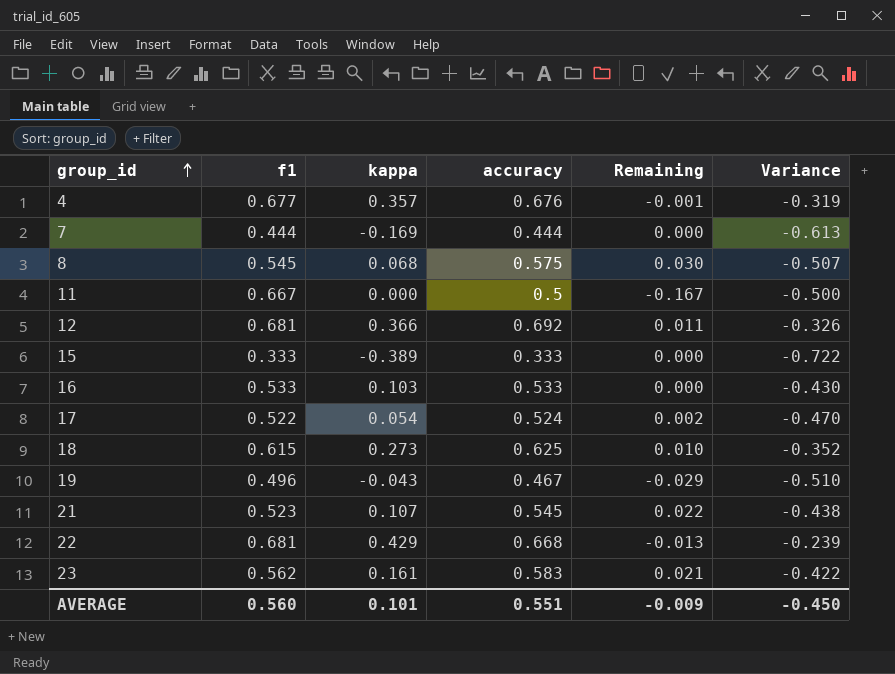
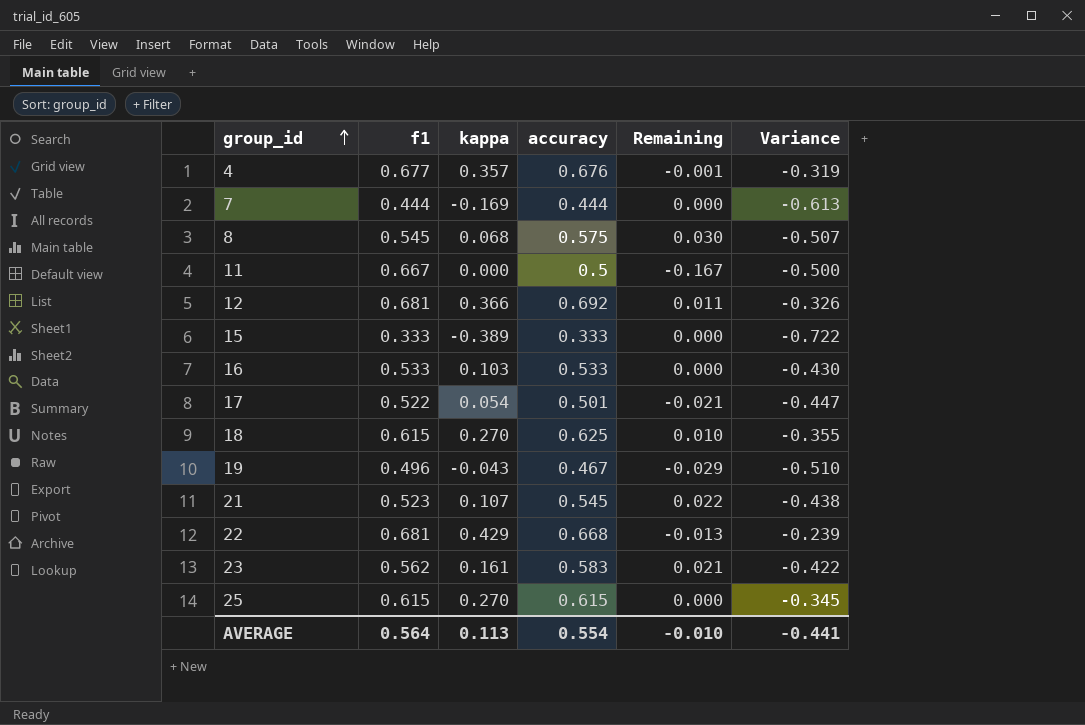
17 | accuracy: 0.524 -> 0.501
17 | Remaining: 0.002 -> -0.021
17 | Variance: -0.470 -> -0.447
18 | kappa: 0.273 -> 0.270
18 | Variance: -0.352 -> -0.355
row 25: none -> 0.615 | 0.270 | 0.615 | 0.000 | -0.345
AVERAGE | f1: 0.560 -> 0.564
AVERAGE | kappa: 0.101 -> 0.113
AVERAGE | accuracy: 0.551 -> 0.554
AVERAGE | Remaining: -0.009 -> -0.010
AVERAGE | Variance: -0.450 -> -0.441

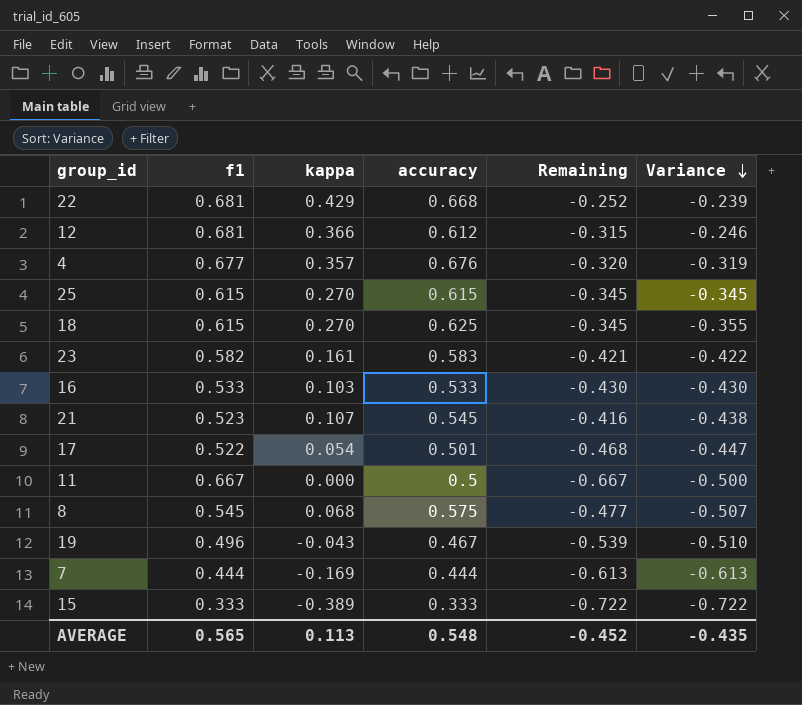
row order: group_id ascending -> Variance descending
column Remaining | formula: [accuracy] - [f1] -> [kappa] - [f1]
12 | accuracy: 0.692 -> 0.612
12 | Variance: -0.326 -> -0.246
23 | f1: 0.562 -> 0.582
AVERAGE | f1: 0.564 -> 0.565
AVERAGE | accuracy: 0.554 -> 0.548
AVERAGE | Remaining: -0.010 -> -0.452
AVERAGE | Variance: -0.441 -> -0.435

